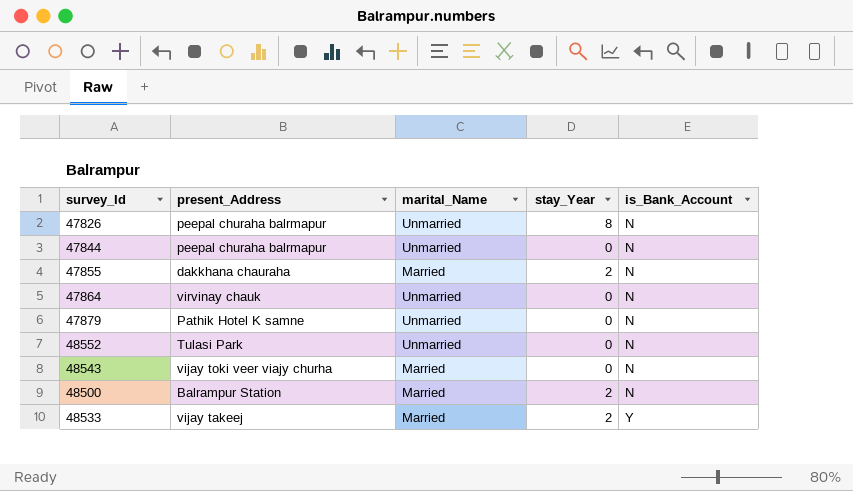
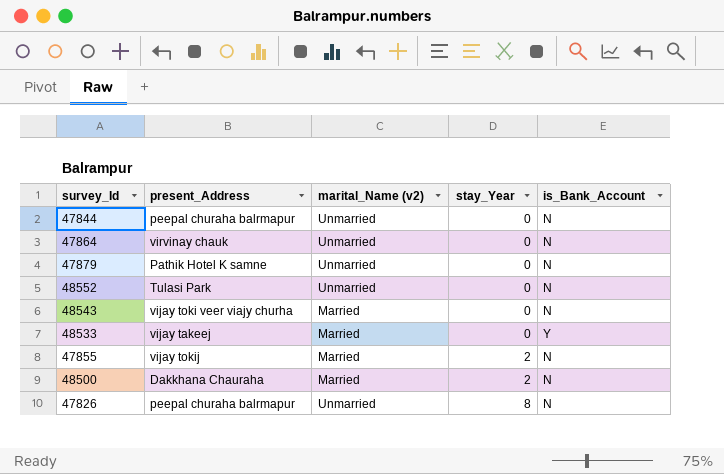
row order: is_Bank_Account ascending -> stay_Year ascending
column name: marital_Name -> marital_Name (v2)
48533 | stay_Year: 2 -> 0
47855 | present_Address: dakkhana chauraha -> vijay tokij
48500 | present_Address: Balrampur Station -> Dakkhana Chauraha

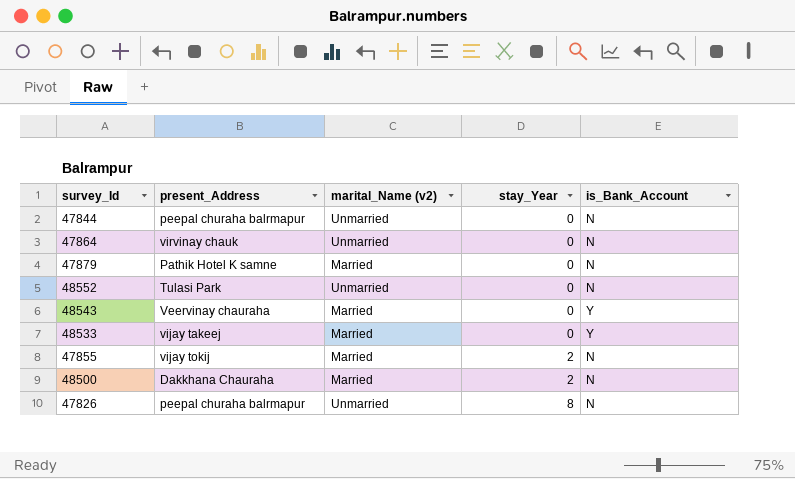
47879 | marital_Name (v2): Unmarried -> Married
48543 | present_Address: vijay toki veer viajy churha -> Veervinay chauraha
48543 | is_Bank_Account: N -> Y

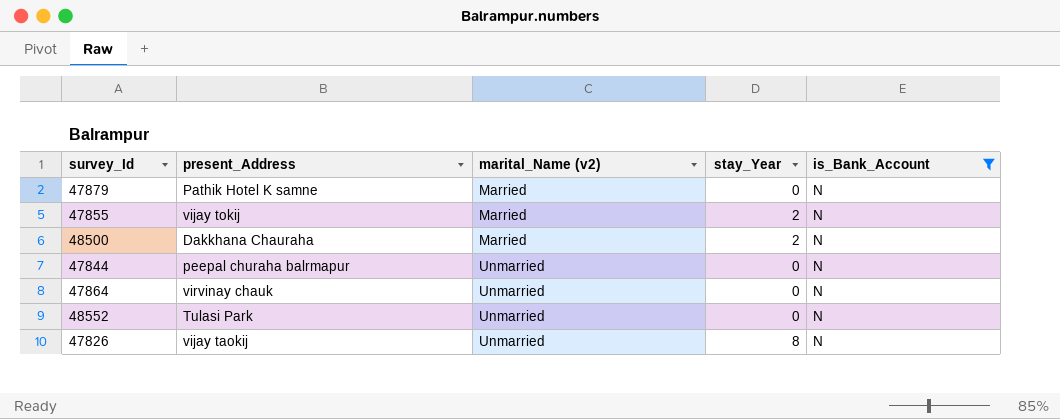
filter: none -> is_Bank_Account = N
row order: stay_Year ascending -> marital_Name (v2) ascending
47826 | present_Address: peepal churaha balrmapur -> vijay taokij

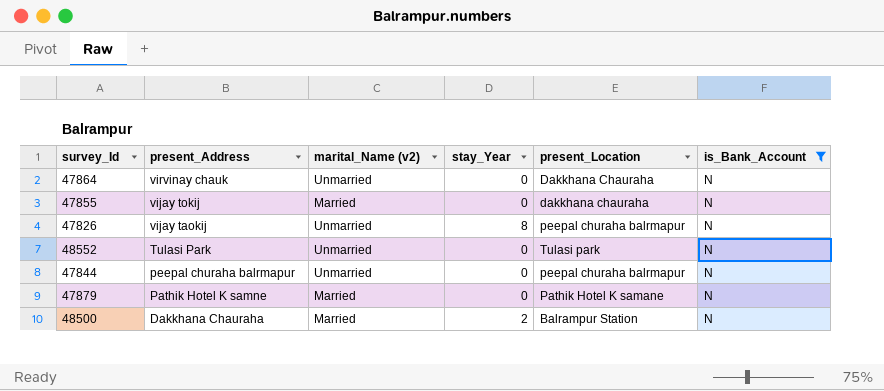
row order: marital_Name (v2) ascending -> present_Address descending
column present_Location | position: none -> 5
47855 | stay_Year: 2 -> 0

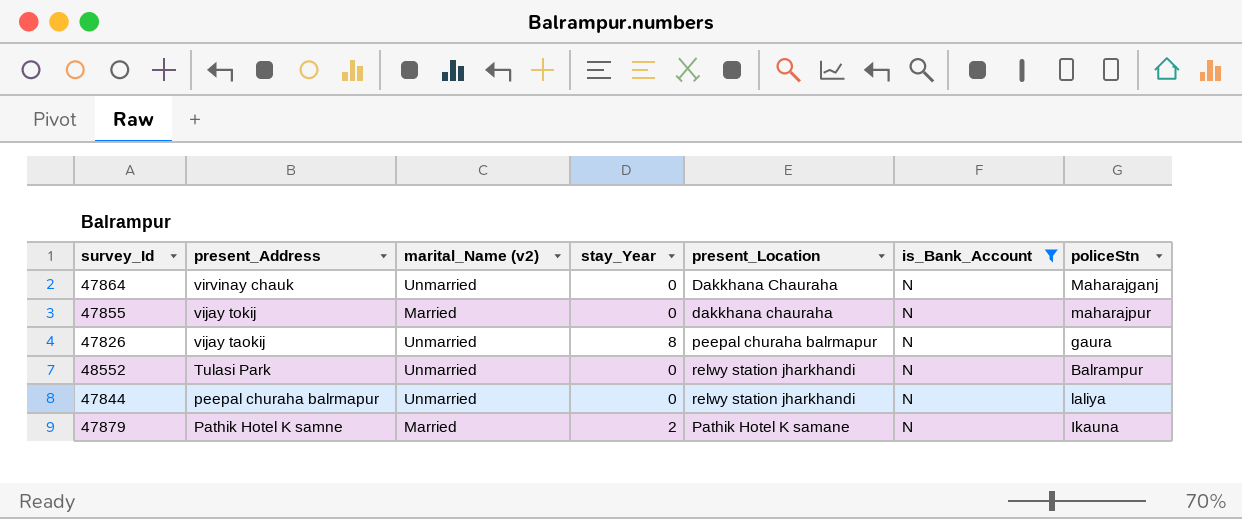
column policeStn | position: none -> 7
row 48500: Dakkhana Chauraha | Married | 2 | Balrampur Station | N -> none
48552 | present_Location: Tulasi park -> relwy station jharkhandi
47844 | present_Location: peepal churaha balrmapur -> relwy station jharkhandi
47879 | stay_Year: 0 -> 2

